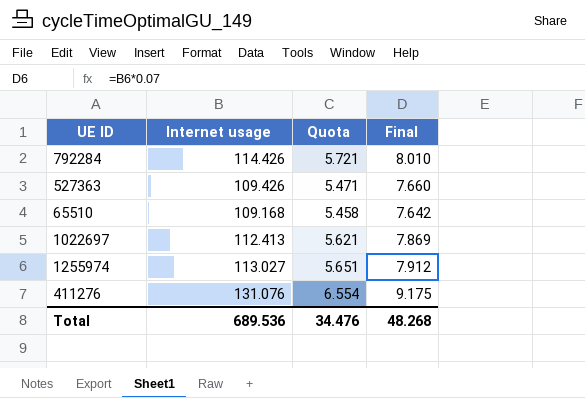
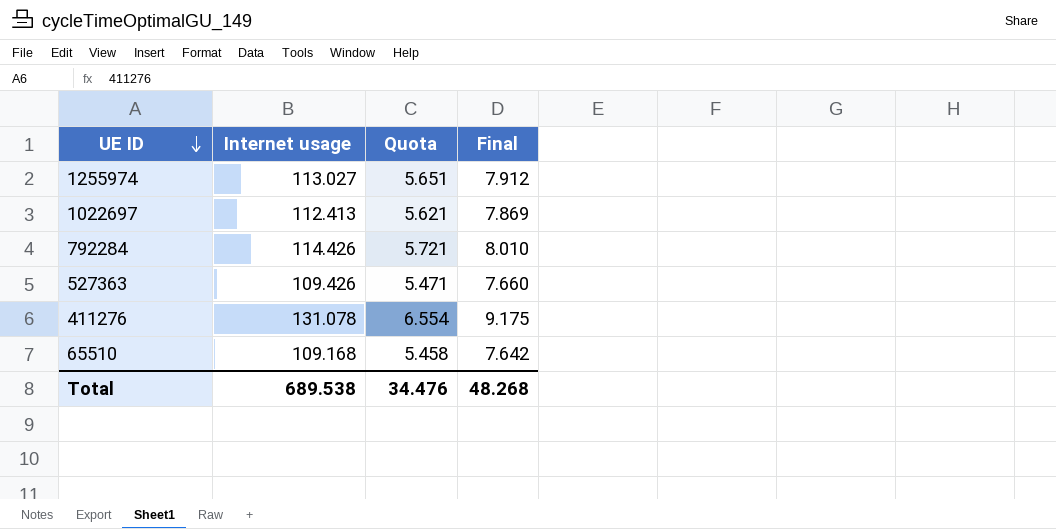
row order: none -> UE ID descending
411276 | Internet usage: 131.076 -> 131.078
Total | Internet usage: 689.536 -> 689.538

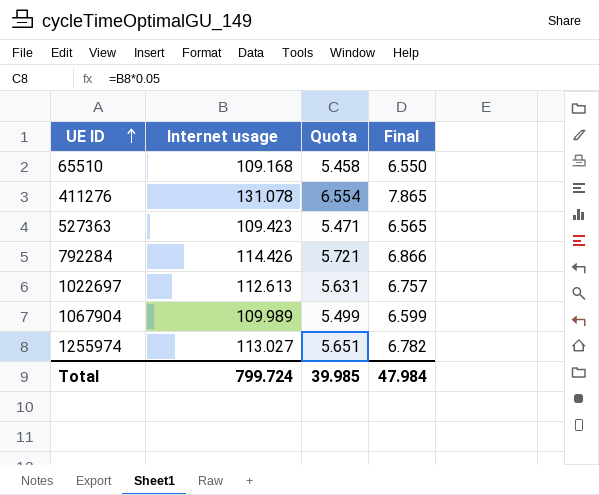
row order: UE ID descending -> UE ID ascending
column Final | formula: [Internet usage] * 0.07 -> [Internet usage] * 0.06
527363 | Internet usage: 109.426 -> 109.423
1022697 | Internet usage: 112.413 -> 112.613
1022697 | Quota: 5.621 -> 5.631
row 1067904: none -> 109.989 | 5.499 | 6.599
Total | Internet usage: 689.538 -> 799.724
Total | Quota: 34.476 -> 39.985
Total | Final: 48.268 -> 47.984

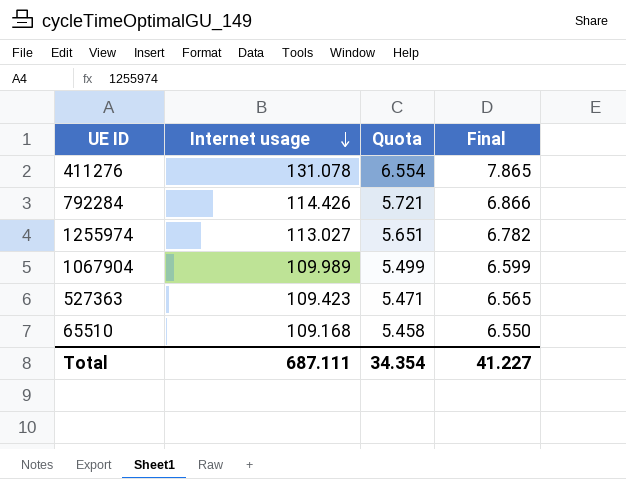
row order: UE ID ascending -> Internet usage descending
row 1022697: 112.613 | 5.631 | 6.757 -> none
Total | Internet usage: 799.724 -> 687.111
Total | Quota: 39.985 -> 34.354
Total | Final: 47.984 -> 41.227

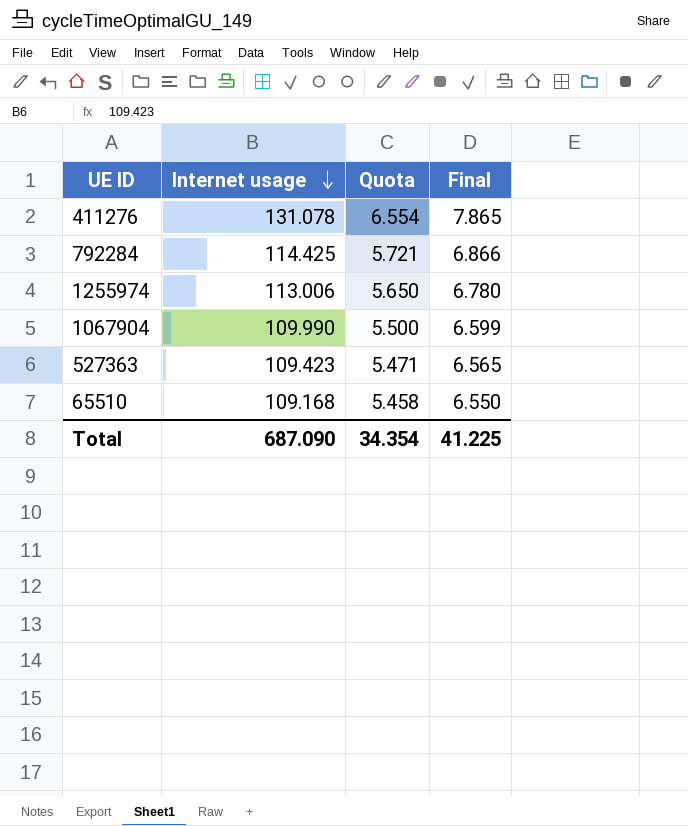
792284 | Internet usage: 114.426 -> 114.425
1255974 | Internet usage: 113.027 -> 113.006
1255974 | Quota: 5.651 -> 5.650
1255974 | Final: 6.782 -> 6.780
1067904 | Internet usage: 109.989 -> 109.990
1067904 | Quota: 5.499 -> 5.500
Total | Internet usage: 687.111 -> 687.090
Total | Final: 41.227 -> 41.225

